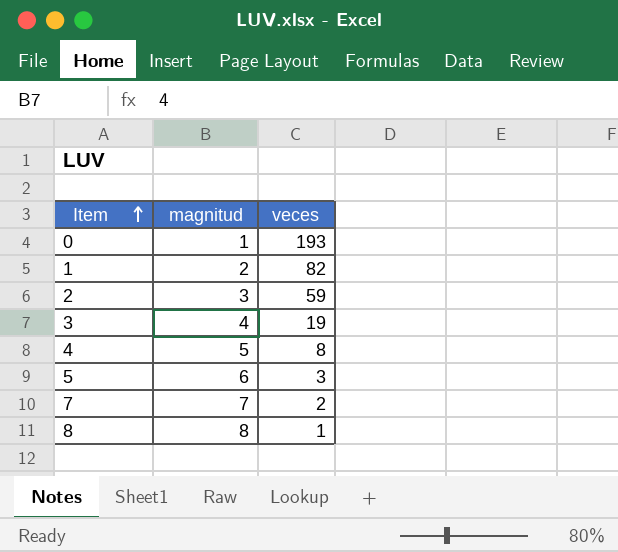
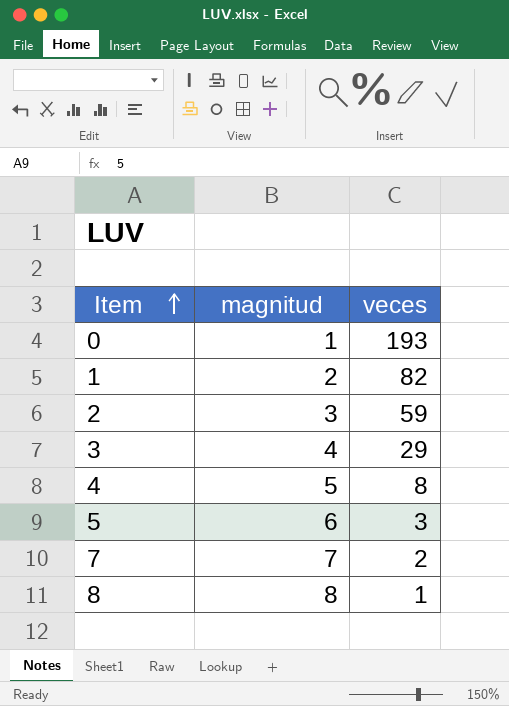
3 | veces: 19 -> 29

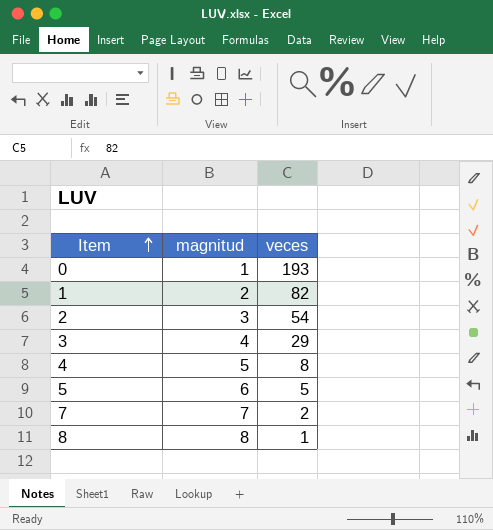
2 | veces: 59 -> 54
5 | veces: 3 -> 5

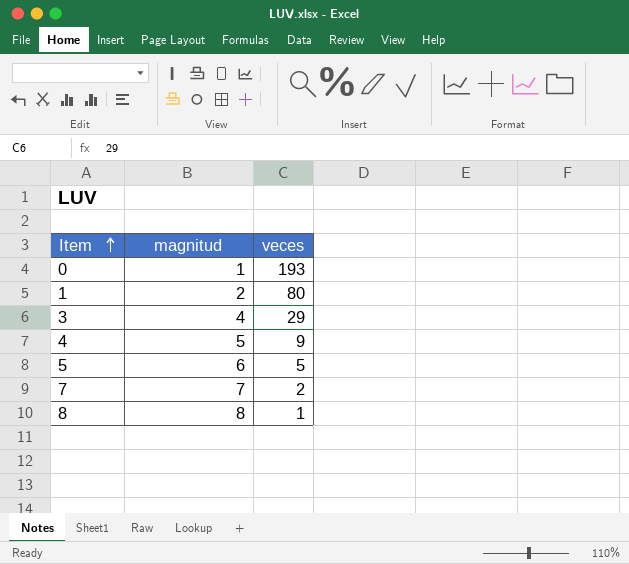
row 2: 3 | 54 -> none
1 | veces: 82 -> 80
4 | veces: 8 -> 9

